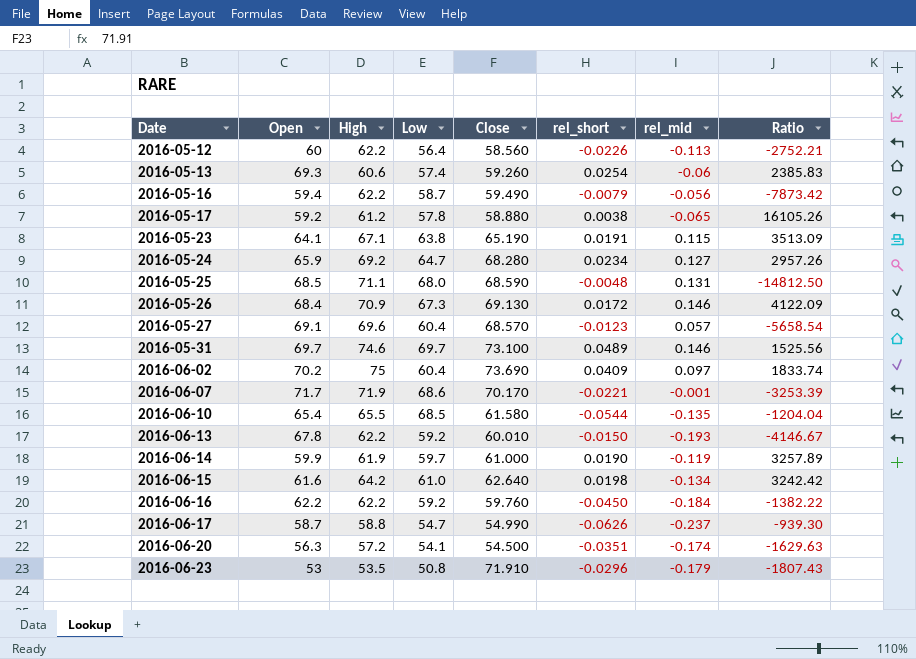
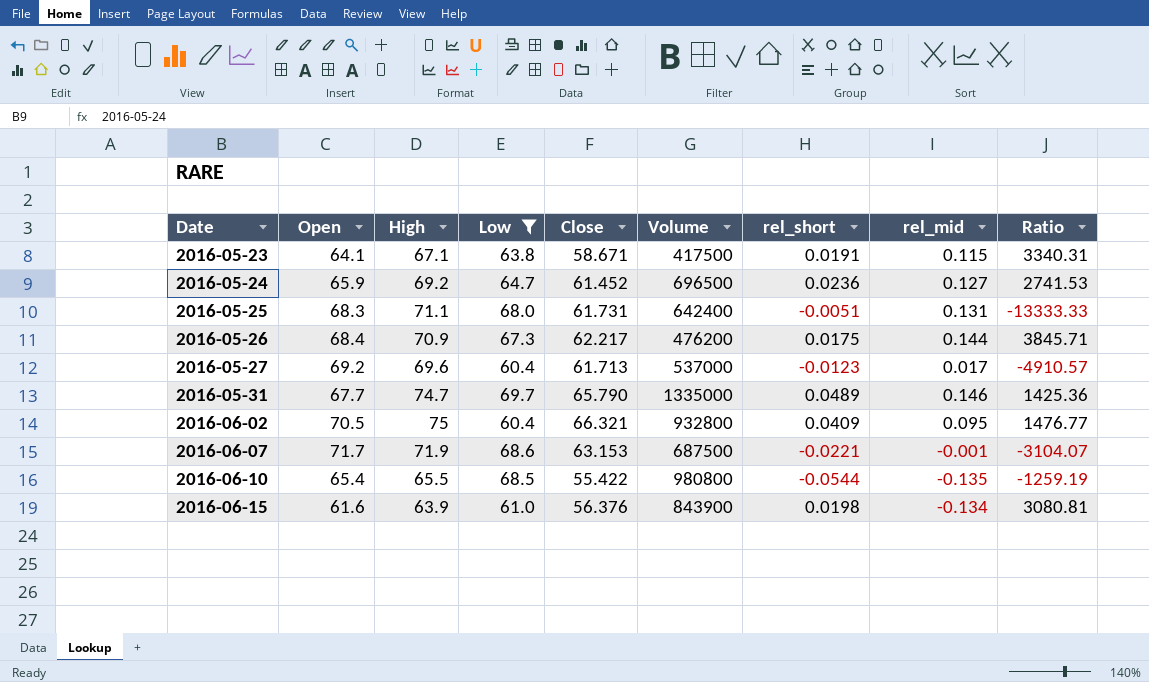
filter: none -> Low >= 60.4
column Volume | position: none -> 6
column Ratio | formula: [High] / [rel_short] -> [Low] / [rel_short]
2016-05-23 | Close: 65.190 -> 58.671
2016-05-24 | Close: 68.280 -> 61.452
2016-05-24 | rel_short: 0.0234 -> 0.0236
2016-05-25 | Open: 68.5 -> 68.3
2016-05-25 | Close: 68.590 -> 61.731
2016-05-25 | rel_short: -0.0048 -> -0.0051
2016-05-26 | Close: 69.130 -> 62.217
2016-05-26 | rel_short: 0.0172 -> 0.0175
2016-05-26 | rel_mid: 0.146 -> 0.144
2016-05-27 | Open: 69.1 -> 69.2
2016-05-27 | Close: 68.570 -> 61.713
2016-05-27 | rel_mid: 0.057 -> 0.017
2016-05-31 | Open: 69.7 -> 67.7
2016-05-31 | High: 74.6 -> 74.7
2016-05-31 | Close: 73.100 -> 65.790
2016-06-02 | Open: 70.2 -> 70.5
2016-06-02 | Close: 73.690 -> 66.321
2016-06-02 | rel_mid: 0.097 -> 0.095
2016-06-07 | Close: 70.170 -> 63.153
2016-06-10 | Close: 61.580 -> 55.422
2016-06-15 | High: 64.2 -> 63.9
2016-06-15 | Close: 62.640 -> 56.376

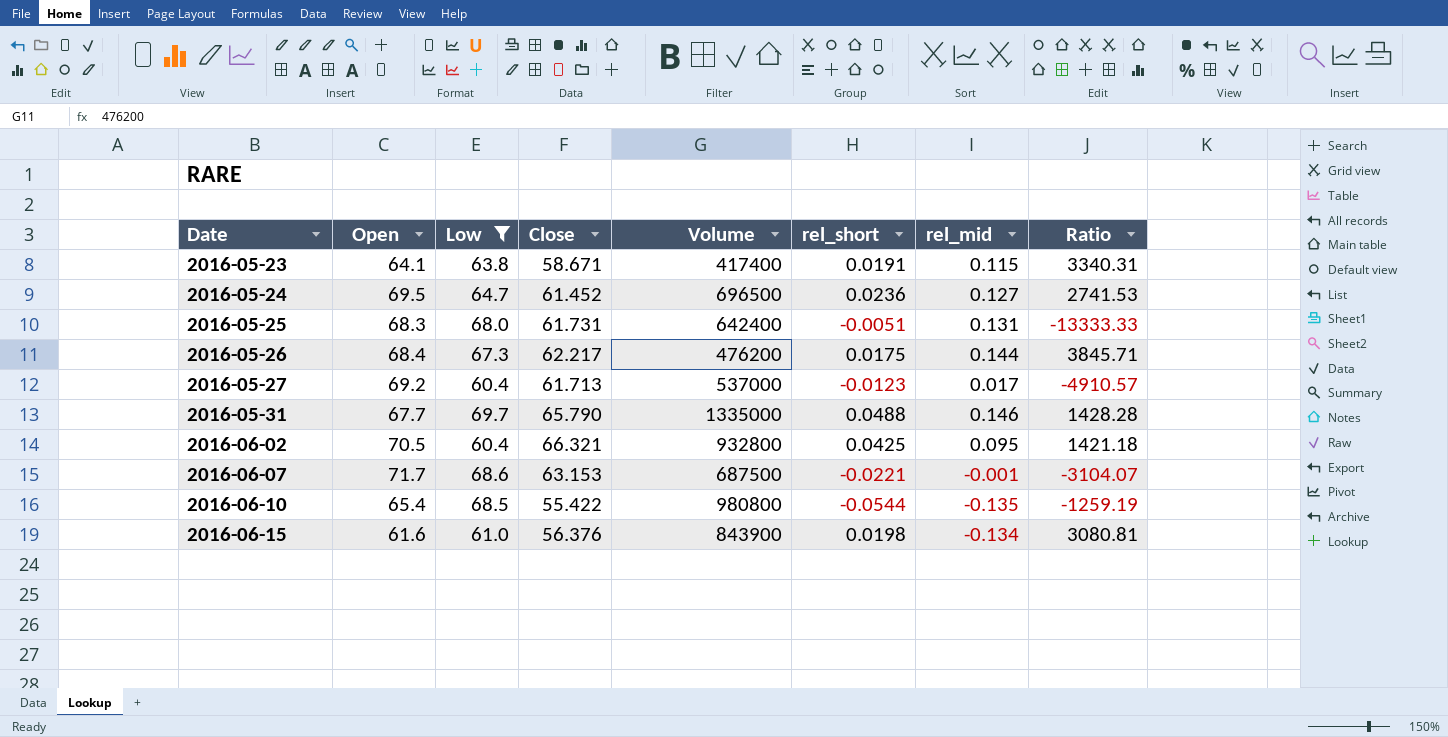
column High | position: 3 -> none
2016-05-23 | Volume: 417500 -> 417400
2016-05-24 | Open: 65.9 -> 69.5
2016-05-31 | rel_short: 0.0489 -> 0.0488
2016-05-31 | Ratio: 1425.36 -> 1428.28
2016-06-02 | rel_short: 0.0409 -> 0.0425
2016-06-02 | Ratio: 1476.77 -> 1421.18

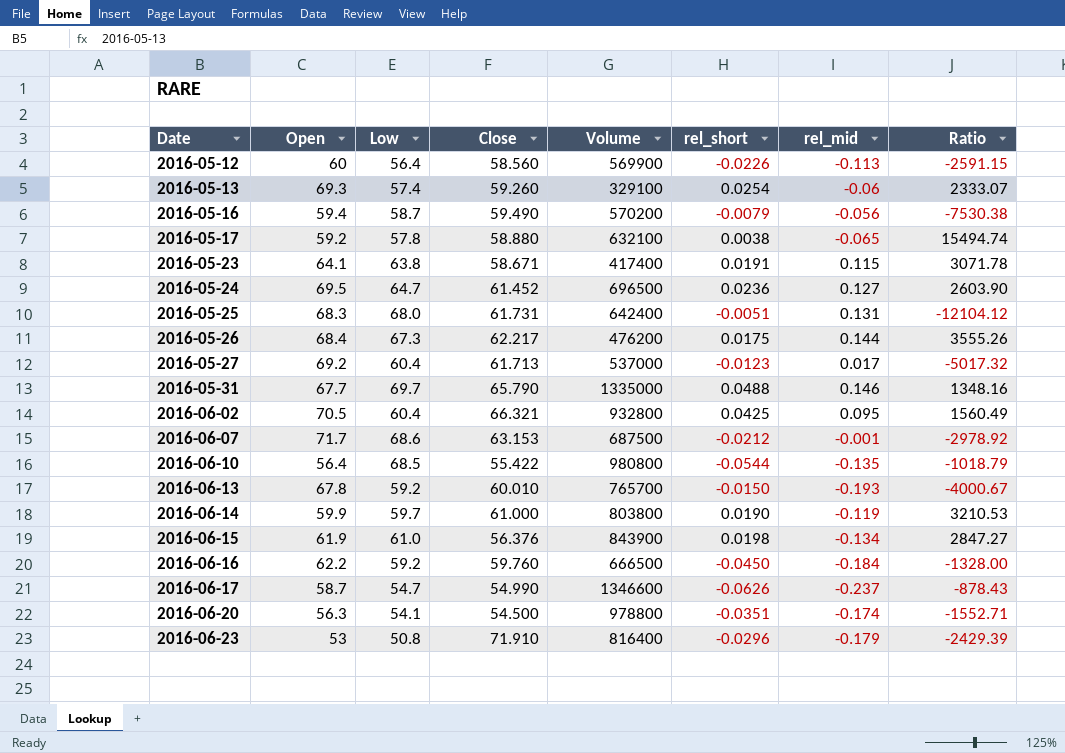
filter: Low >= 60.4 -> none
column Ratio | formula: [Low] / [rel_short] -> [Close] / [rel_short]
2016-06-07 | rel_short: -0.0221 -> -0.0212
2016-06-10 | Open: 65.4 -> 56.4
2016-06-15 | Open: 61.6 -> 61.9

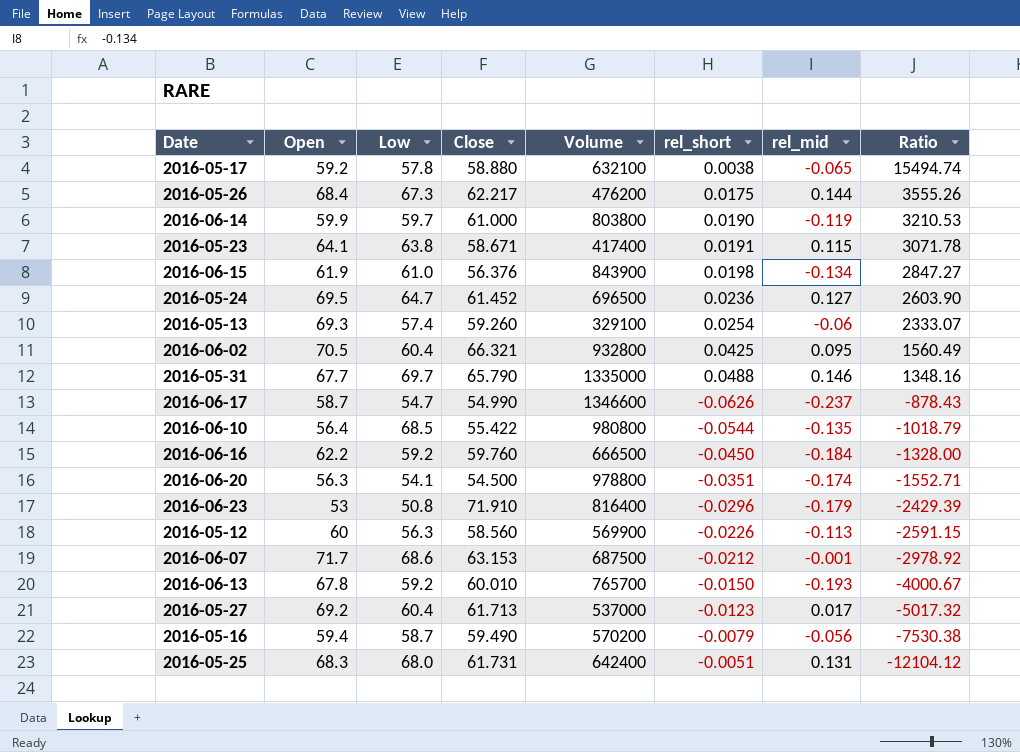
row order: Date ascending -> Ratio descending
2016-05-12 | Low: 56.4 -> 56.3

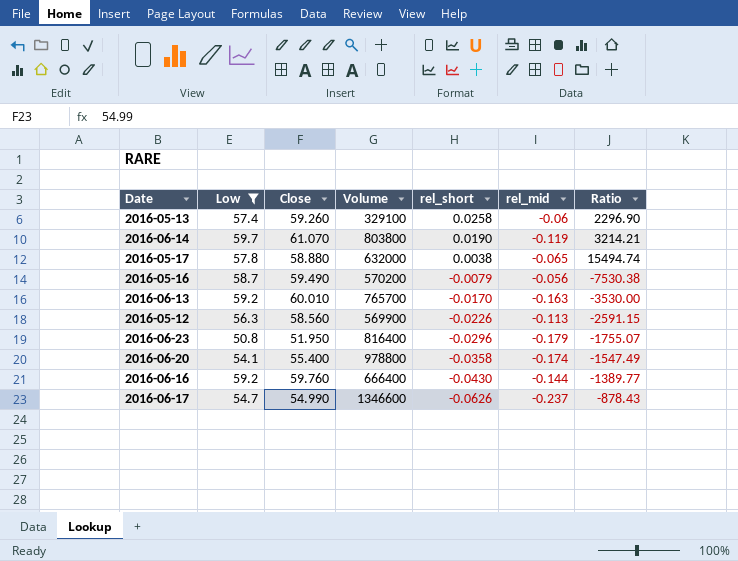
filter: none -> Low <= 59.7
row order: Ratio descending -> rel_short descending
column Open | position: 2 -> none
2016-05-13 | rel_short: 0.0254 -> 0.0258
2016-05-13 | Ratio: 2333.07 -> 2296.90
2016-06-14 | Close: 61.000 -> 61.070
2016-06-14 | Ratio: 3210.53 -> 3214.21
2016-05-17 | Volume: 632100 -> 632000
2016-06-13 | rel_short: -0.0150 -> -0.0170
2016-06-13 | rel_mid: -0.193 -> -0.163
2016-06-13 | Ratio: -4000.67 -> -3530.00
2016-06-23 | Close: 71.910 -> 51.950
2016-06-23 | Ratio: -2429.39 -> -1755.07
2016-06-20 | Close: 54.500 -> 55.400
2016-06-20 | rel_short: -0.0351 -> -0.0358
2016-06-20 | Ratio: -1552.71 -> -1547.49
2016-06-16 | Volume: 666500 -> 666400
2016-06-16 | rel_short: -0.0450 -> -0.0430
2016-06-16 | rel_mid: -0.184 -> -0.144
2016-06-16 | Ratio: -1328.00 -> -1389.77

